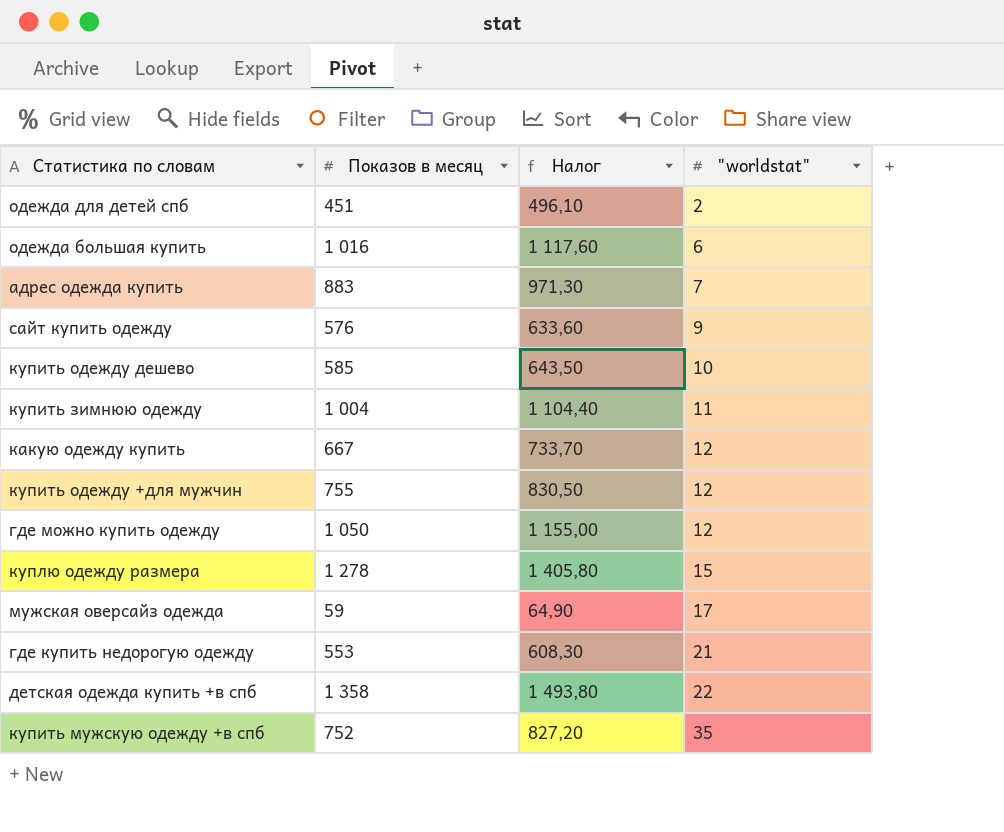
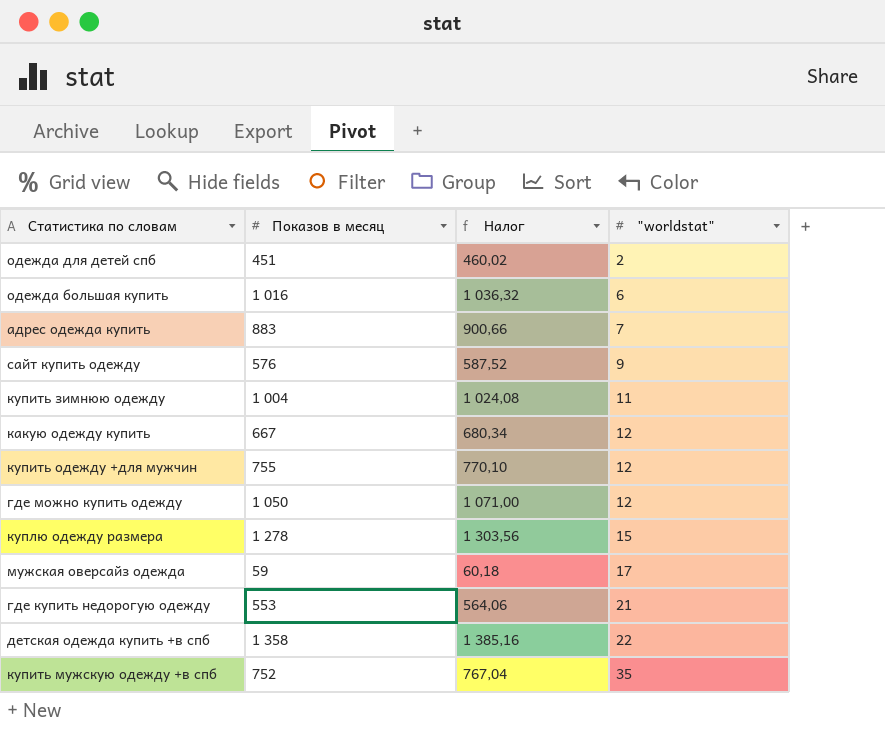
column Налог | formula: [Показов в месяц] * 1,1 -> [Показов в месяц] * 1,02
row купить одежду дешево: 585 | 643,50 | 10 -> none

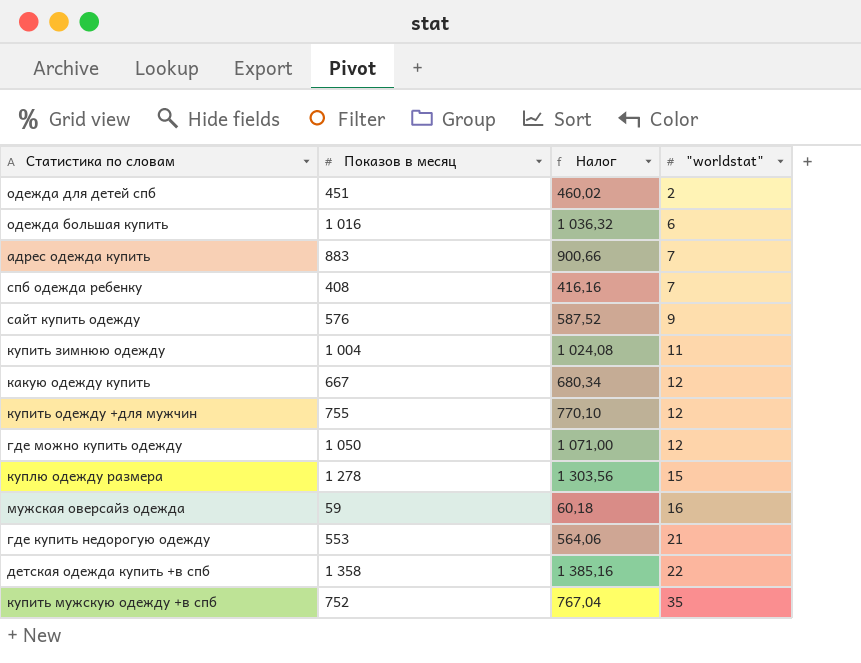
row спб одежда ребенку: none -> 408 | 416,16 | 7
мужская оверсайз одежда | "worldstat": 17 -> 16

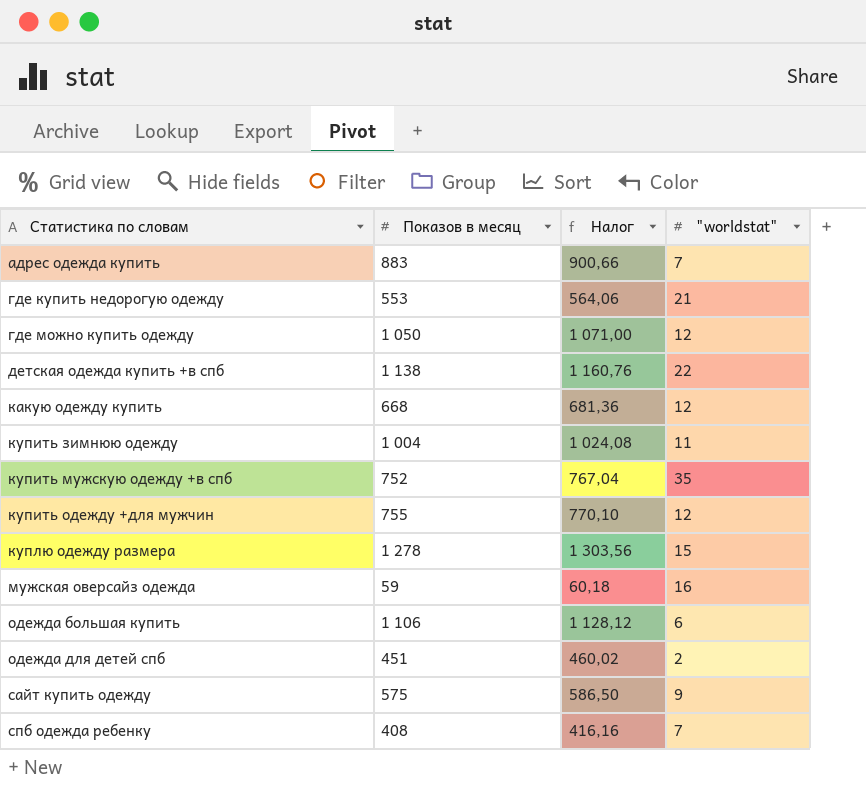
row order: "worldstat" ascending -> Статистика по словам ascending
детская одежда купить +в спб | Показов в месяц: 1 358 -> 1 138
детская одежда купить +в спб | Налог: 1 385,16 -> 1 160,76
какую одежду купить | Показов в месяц: 667 -> 668
какую одежду купить | Налог: 680,34 -> 681,36
одежда большая купить | Показов в месяц: 1 016 -> 1 106
одежда большая купить | Налог: 1 036,32 -> 1 128,12
сайт купить одежду | Показов в месяц: 576 -> 575
сайт купить одежду | Налог: 587,52 -> 586,50

